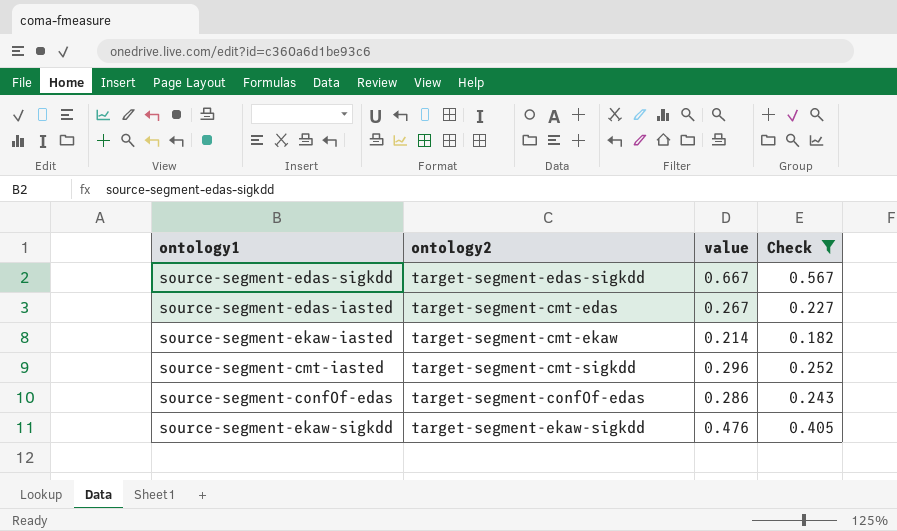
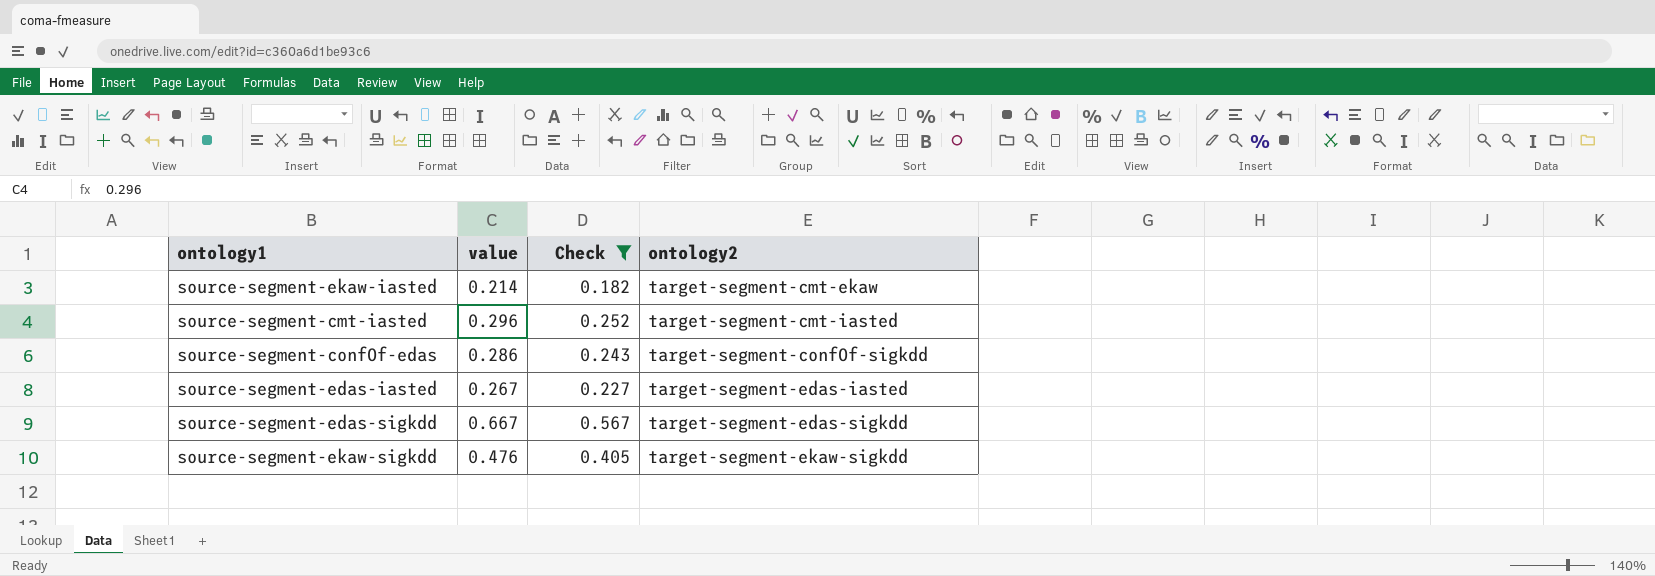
row order: none -> ontology2 ascending
column ontology2 | position: 2 -> 4
source-segment-cmt-iasted | ontology2: target-segment-cmt-sigkdd -> target-segment-cmt-iasted
source-segment-confOf-edas | ontology2: target-segment-confOf-edas -> target-segment-confOf-sigkdd
source-segment-edas-iasted | ontology2: target-segment-cmt-edas -> target-segment-edas-iasted

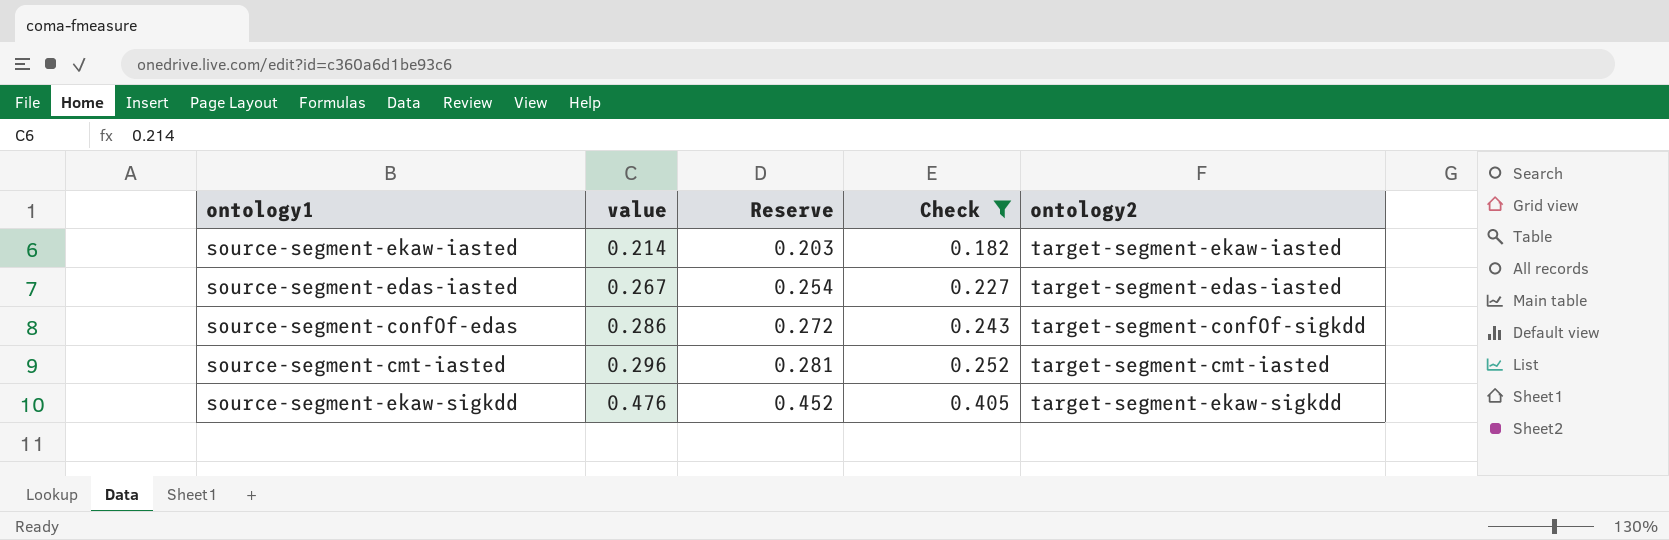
row order: ontology2 ascending -> value ascending
column Reserve | formula: none -> [value] * 0.95
row source-segment-edas-sigkdd: 0.667 | 0.567 | target-segment-edas-sigkdd -> none
source-segment-ekaw-iasted | ontology2: target-segment-cmt-ekaw -> target-segment-ekaw-iasted

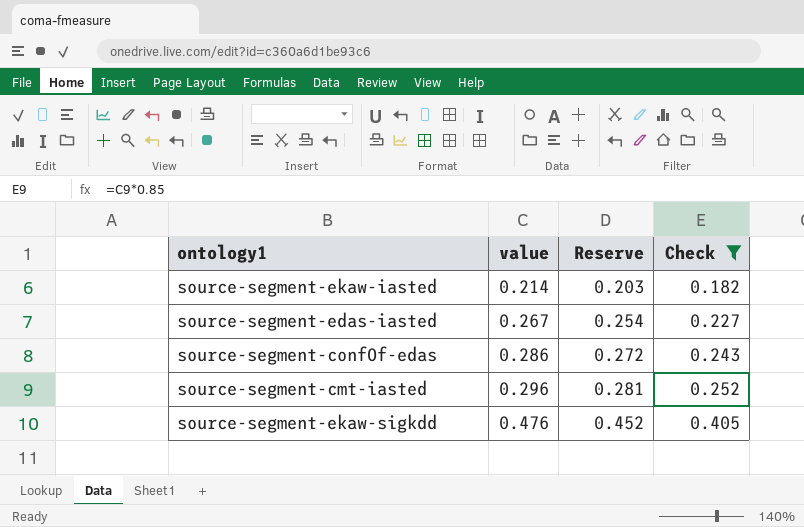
column ontology2 | position: 5 -> none

